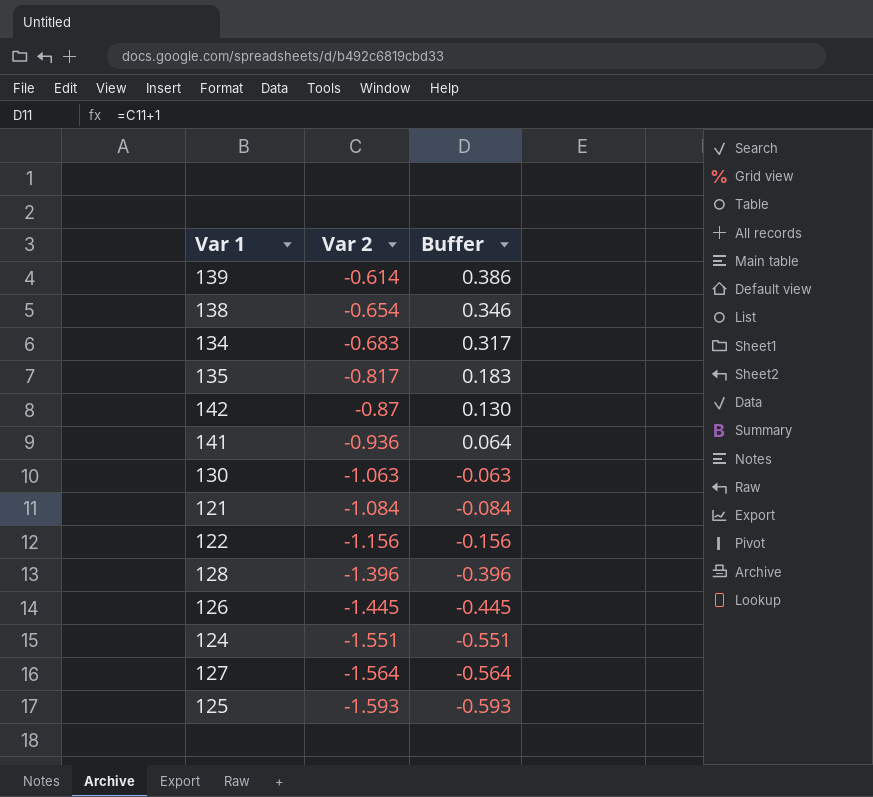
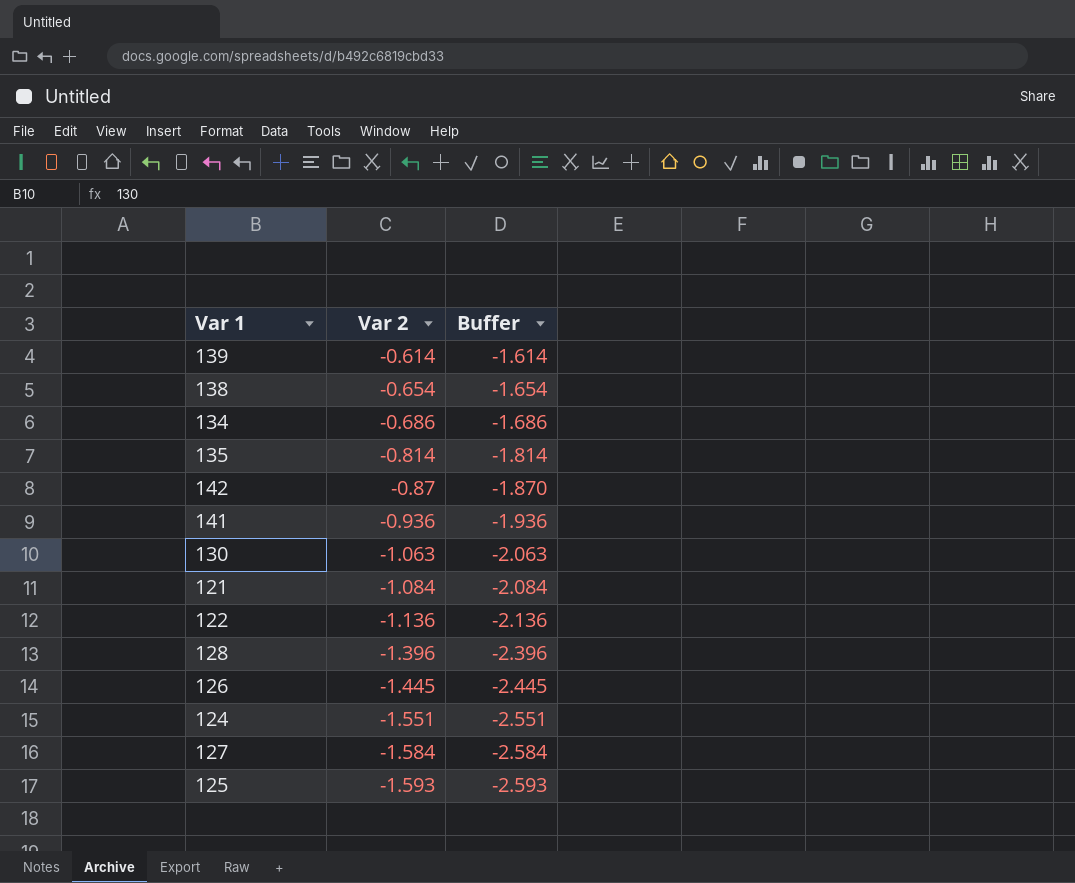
column Buffer | formula: [Var 2] + 1 -> [Var 2] - 1
134 | Var 2: -0.683 -> -0.686
135 | Var 2: -0.817 -> -0.814
122 | Var 2: -1.156 -> -1.136
127 | Var 2: -1.564 -> -1.584

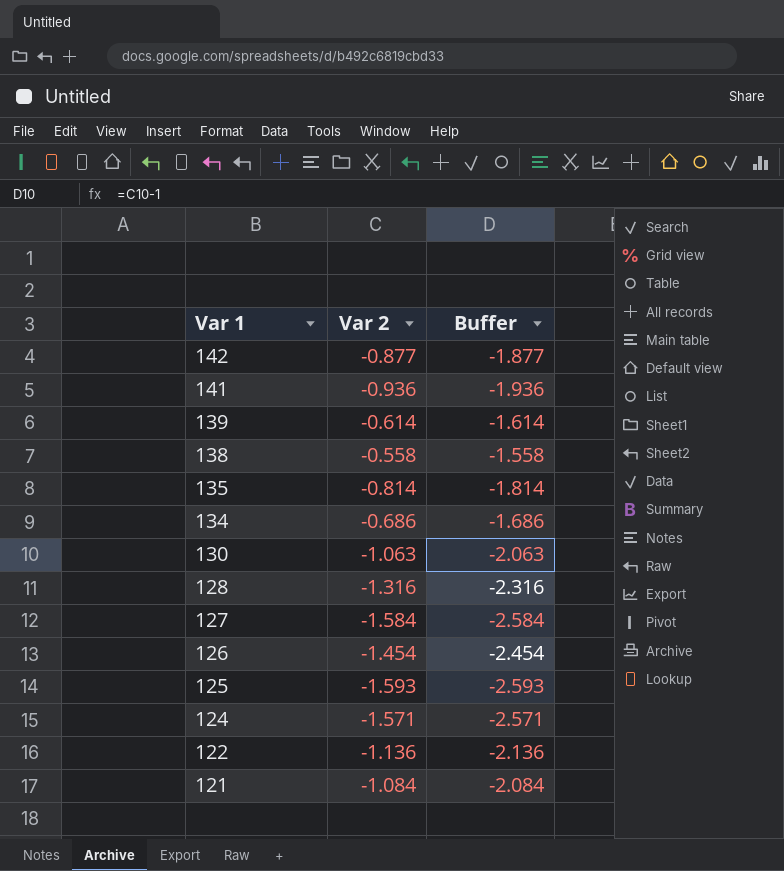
row order: Var 2 descending -> Var 1 descending
142 | Var 2: -0.87 -> -0.877
142 | Buffer: -1.870 -> -1.877
138 | Var 2: -0.654 -> -0.558
138 | Buffer: -1.654 -> -1.558
128 | Var 2: -1.396 -> -1.316
128 | Buffer: -2.396 -> -2.316
126 | Var 2: -1.445 -> -1.454
126 | Buffer: -2.445 -> -2.454
124 | Var 2: -1.551 -> -1.571
124 | Buffer: -2.551 -> -2.571

